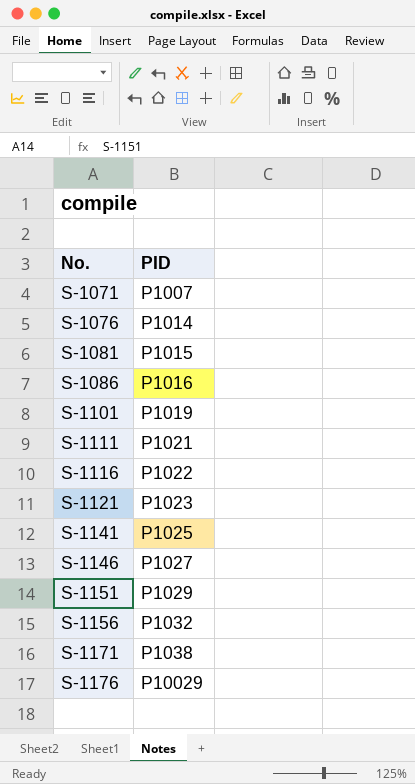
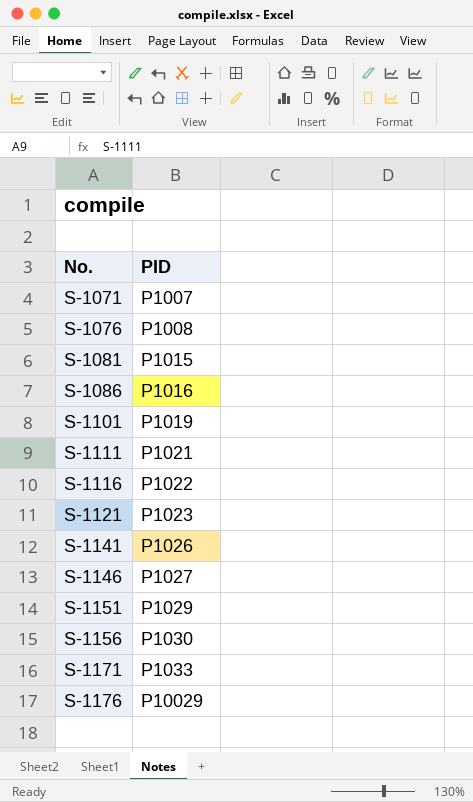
S-1076 | PID: P1014 -> P1008
S-1141 | PID: P1025 -> P1026
S-1156 | PID: P1032 -> P1030
S-1171 | PID: P1038 -> P1033

